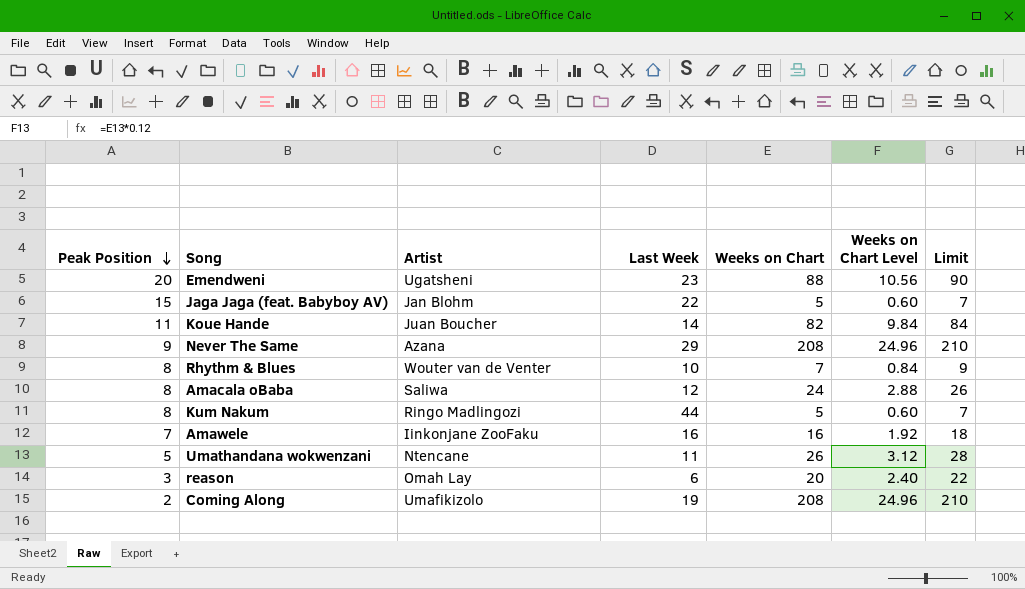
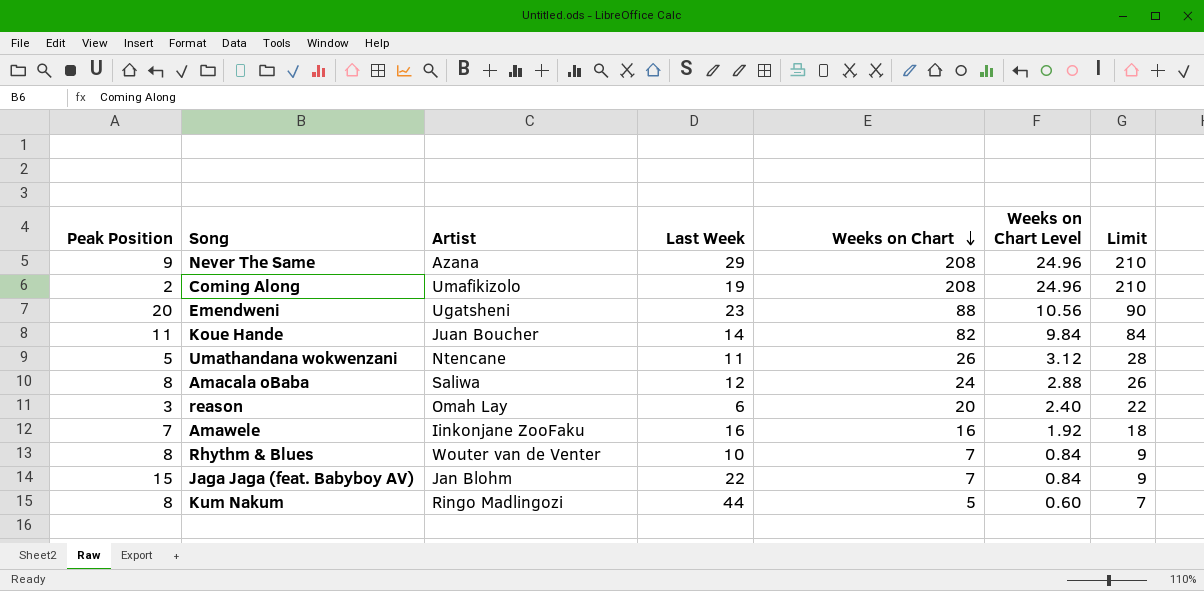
row order: Peak Position descending -> Weeks on Chart descending
Jaga Jaga (feat. Babyboy AV) | Weeks on Chart: 5 -> 7
Jaga Jaga (feat. Babyboy AV) | Weeks on Chart Level: 0.60 -> 0.84
Jaga Jaga (feat. Babyboy AV) | Limit: 7 -> 9

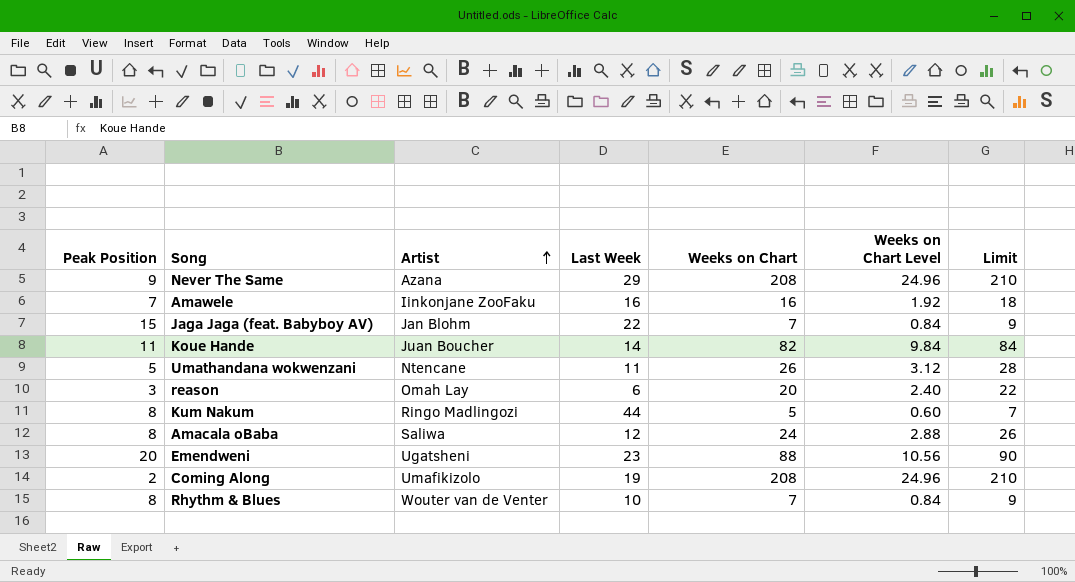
row order: Weeks on Chart descending -> Artist ascending

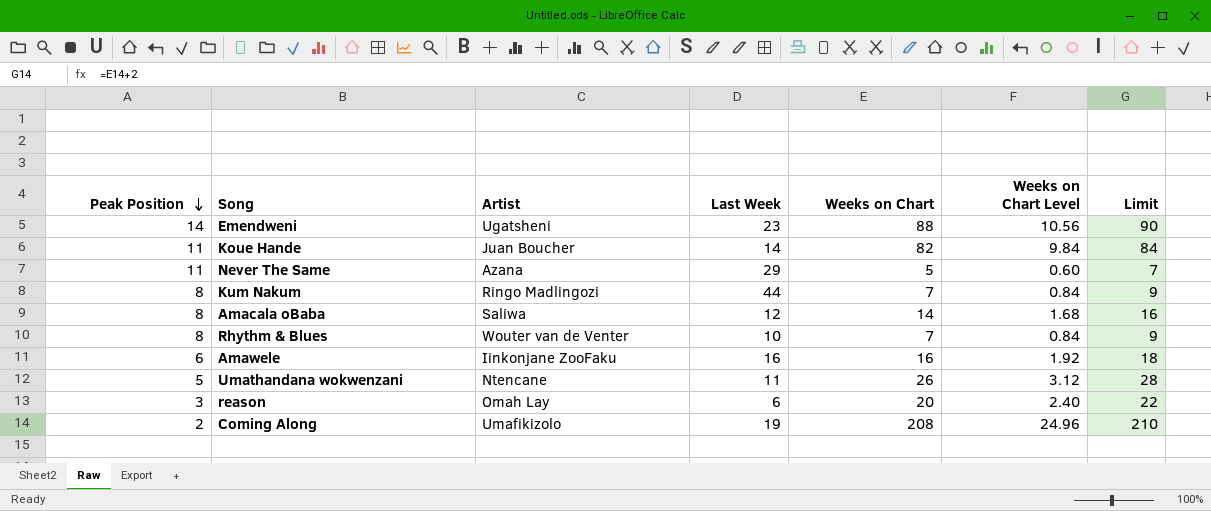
row order: Artist ascending -> Peak Position descending
row Jaga Jaga (feat. Babyboy AV): 15 | Jan Blohm | 22 | 7 | 0.84 | 9 -> none
Emendweni | Peak Position: 20 -> 14
Never The Same | Peak Position: 9 -> 11
Never The Same | Weeks on Chart: 208 -> 5
Never The Same | Weeks on Chart Level: 24.96 -> 0.60
Never The Same | Limit: 210 -> 7
Kum Nakum | Weeks on Chart: 5 -> 7
Kum Nakum | Weeks on Chart Level: 0.60 -> 0.84
Kum Nakum | Limit: 7 -> 9
Amacala oBaba | Weeks on Chart: 24 -> 14
Amacala oBaba | Weeks on Chart Level: 2.88 -> 1.68
Amacala oBaba | Limit: 26 -> 16
Amawele | Peak Position: 7 -> 6

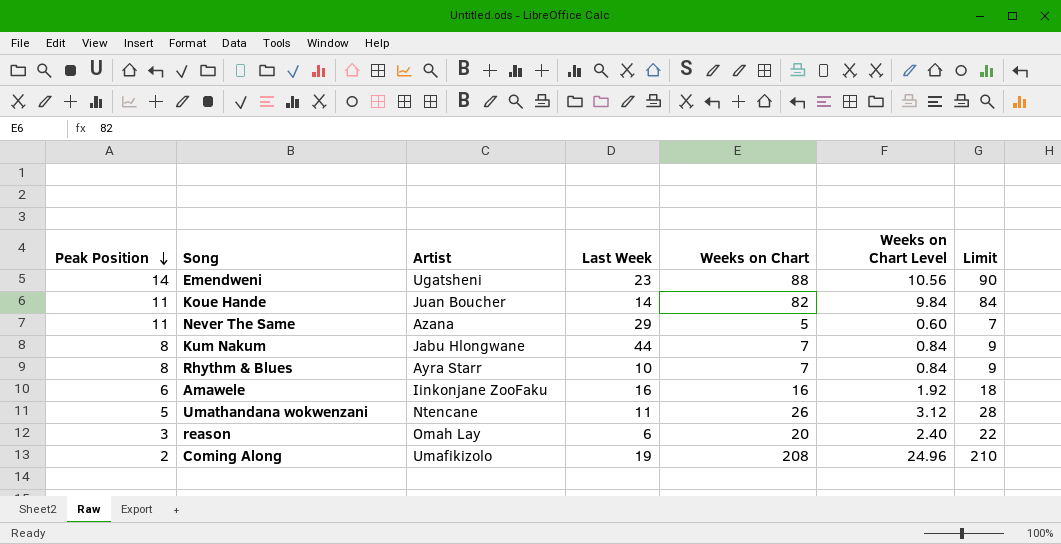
row Amacala oBaba: 8 | Saliwa | 12 | 14 | 1.68 | 16 -> none
Kum Nakum | Artist: Ringo Madlingozi -> Jabu Hlongwane
Rhythm & Blues | Artist: Wouter van de Venter -> Ayra Starr

